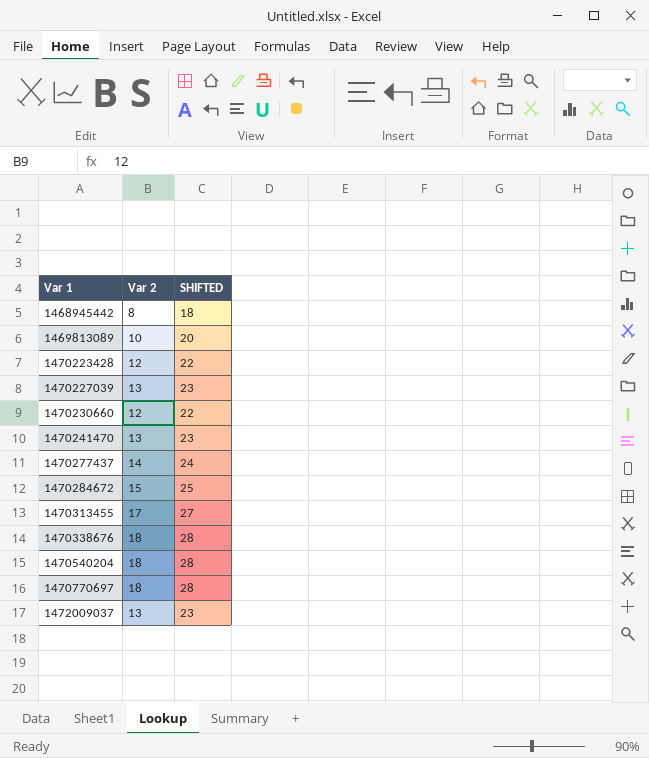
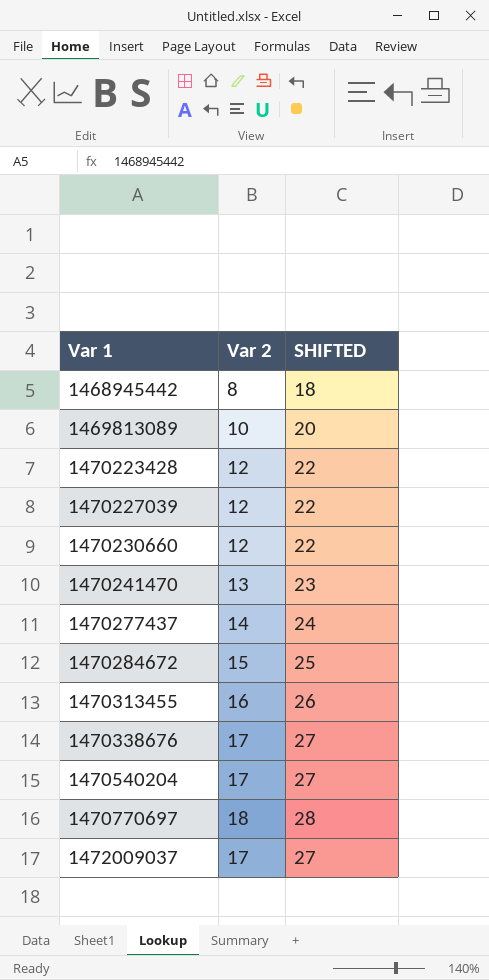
1470227039 | Var 2: 13 -> 12
1470227039 | SHIFTED: 23 -> 22
1470313455 | Var 2: 17 -> 16
1470313455 | SHIFTED: 27 -> 26
1470338676 | Var 2: 18 -> 17
1470338676 | SHIFTED: 28 -> 27
1470540204 | Var 2: 18 -> 17
1470540204 | SHIFTED: 28 -> 27
1472009037 | Var 2: 13 -> 17
1472009037 | SHIFTED: 23 -> 27

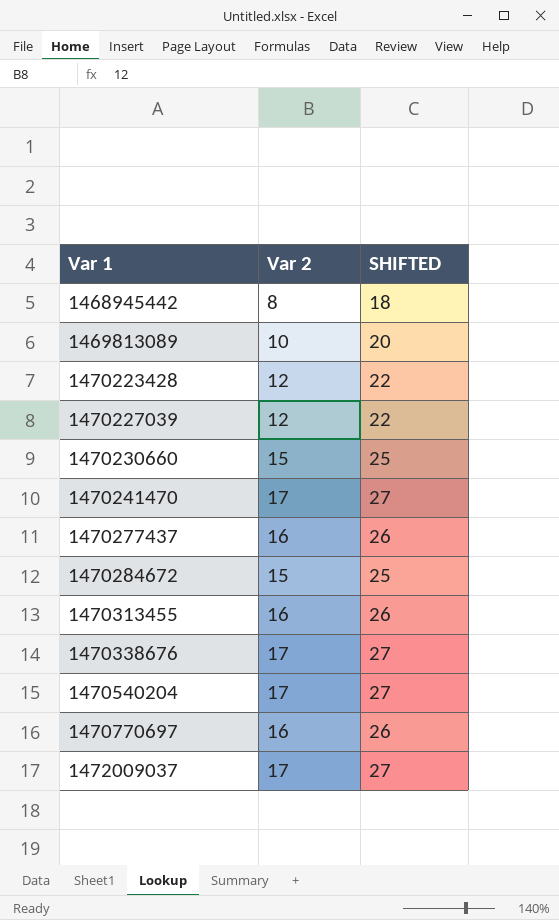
1470230660 | Var 2: 12 -> 15
1470230660 | SHIFTED: 22 -> 25
1470241470 | Var 2: 13 -> 17
1470241470 | SHIFTED: 23 -> 27
1470277437 | Var 2: 14 -> 16
1470277437 | SHIFTED: 24 -> 26
1470770697 | Var 2: 18 -> 16
1470770697 | SHIFTED: 28 -> 26

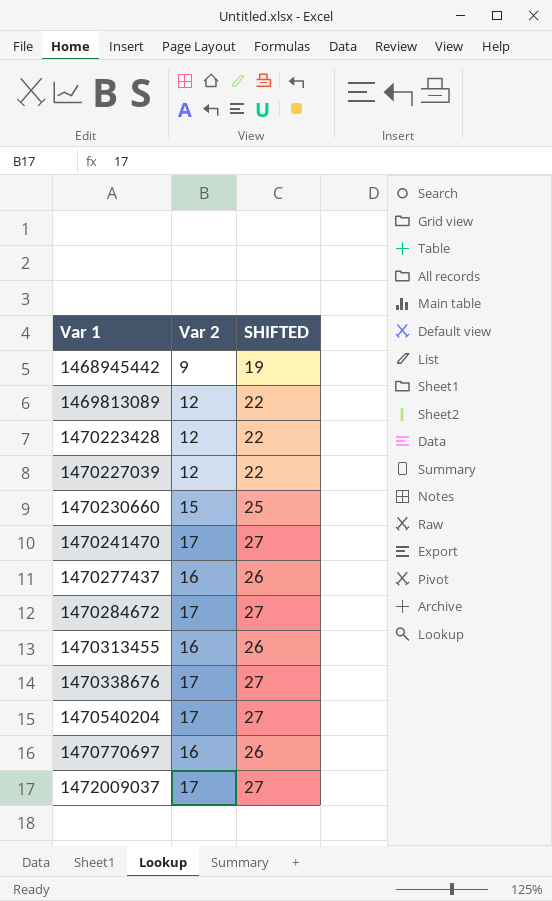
1468945442 | Var 2: 8 -> 9
1468945442 | SHIFTED: 18 -> 19
1469813089 | Var 2: 10 -> 12
1469813089 | SHIFTED: 20 -> 22
1470284672 | Var 2: 15 -> 17
1470284672 | SHIFTED: 25 -> 27

